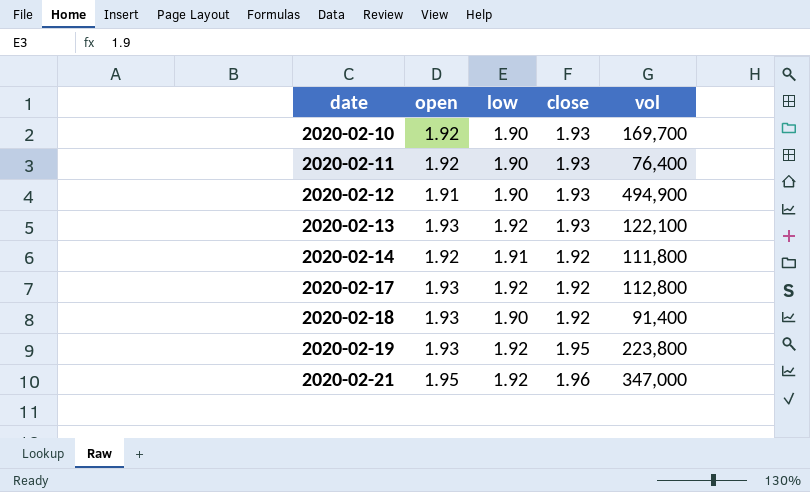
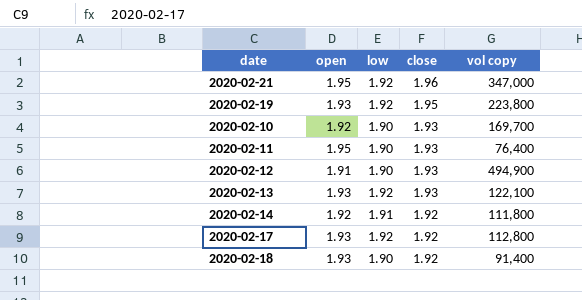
row order: date ascending -> close descending
column name: vol -> vol copy
2020-02-11 | open: 1.92 -> 1.95

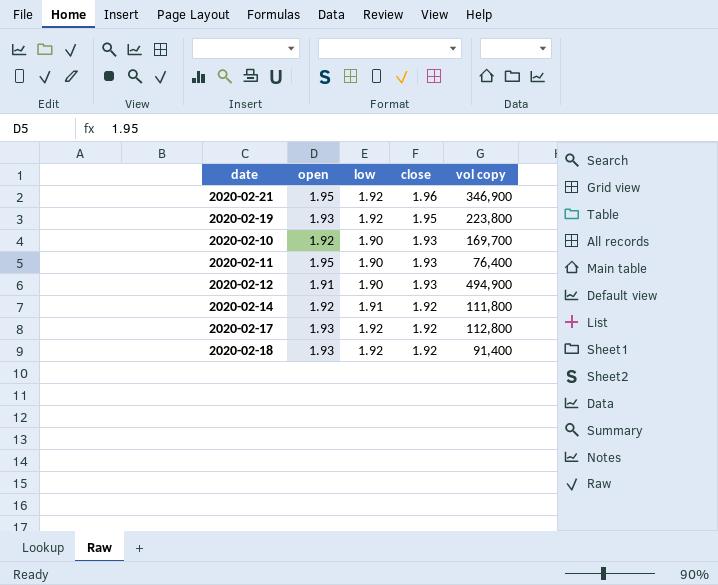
row 2020-02-13: 1.93 | 1.92 | 1.93 | 122,100 -> none
2020-02-21 | vol copy: 347,000 -> 346,900
2020-02-18 | low: 1.90 -> 1.92

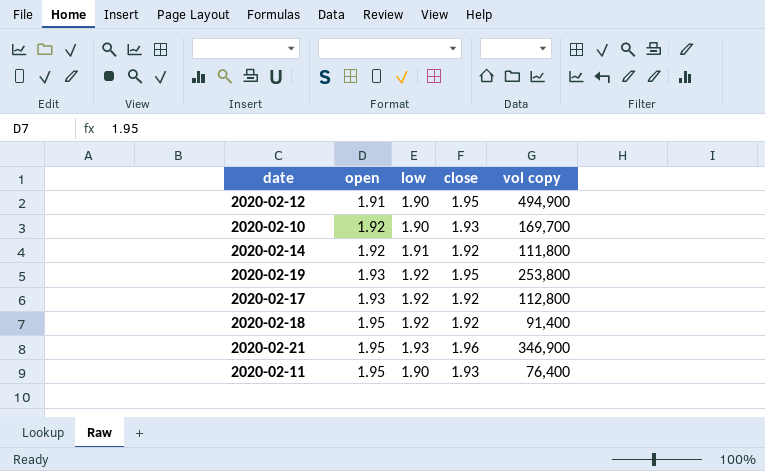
row order: close descending -> open ascending
2020-02-12 | close: 1.93 -> 1.95
2020-02-19 | vol copy: 223,800 -> 253,800
2020-02-18 | open: 1.93 -> 1.95
2020-02-21 | low: 1.92 -> 1.93

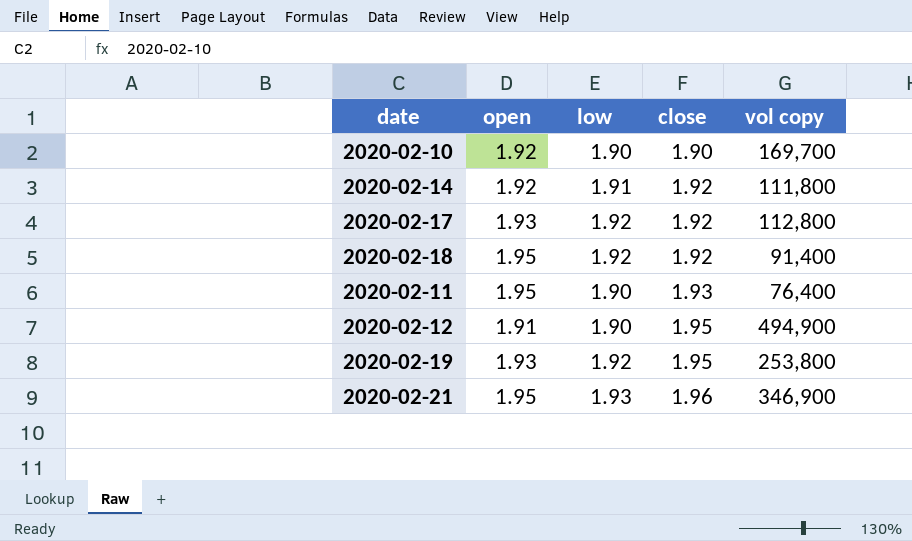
row order: open ascending -> close ascending
2020-02-10 | close: 1.93 -> 1.90

